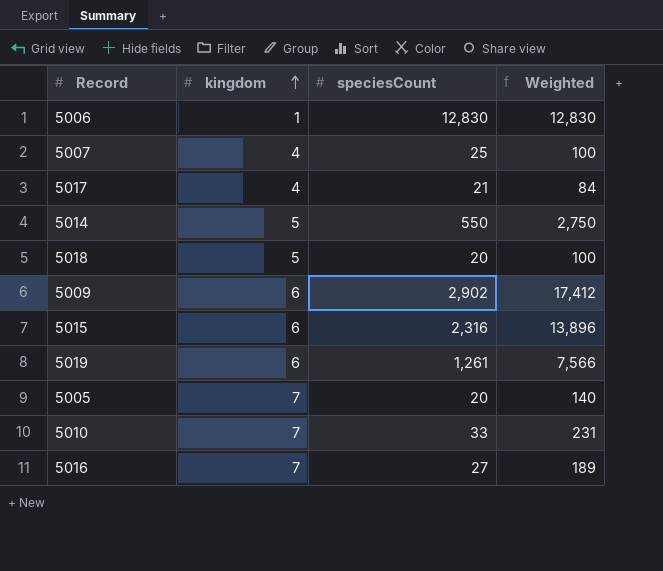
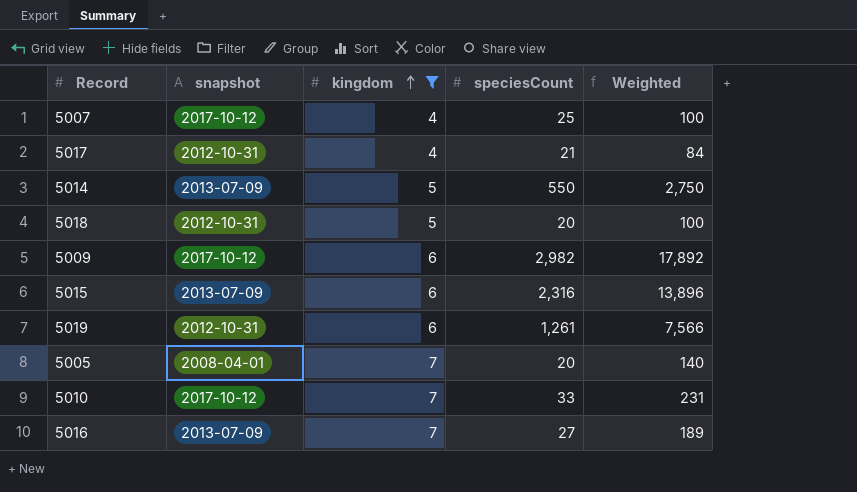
filter: none -> kingdom != 1
column snapshot | position: none -> 2
5009 | speciesCount: 2,902 -> 2,982
5009 | Weighted: 17,412 -> 17,892

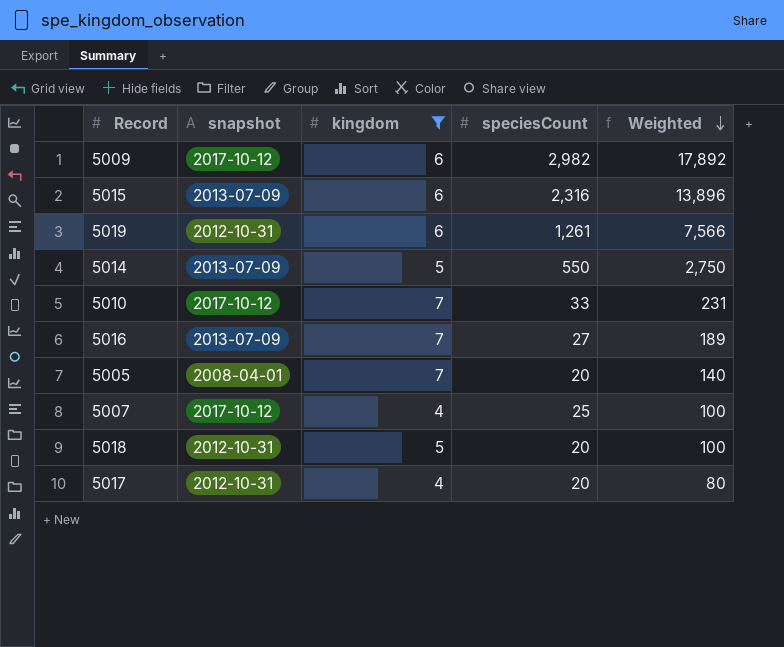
row order: kingdom ascending -> Weighted descending
5017 | speciesCount: 21 -> 20
5017 | Weighted: 84 -> 80

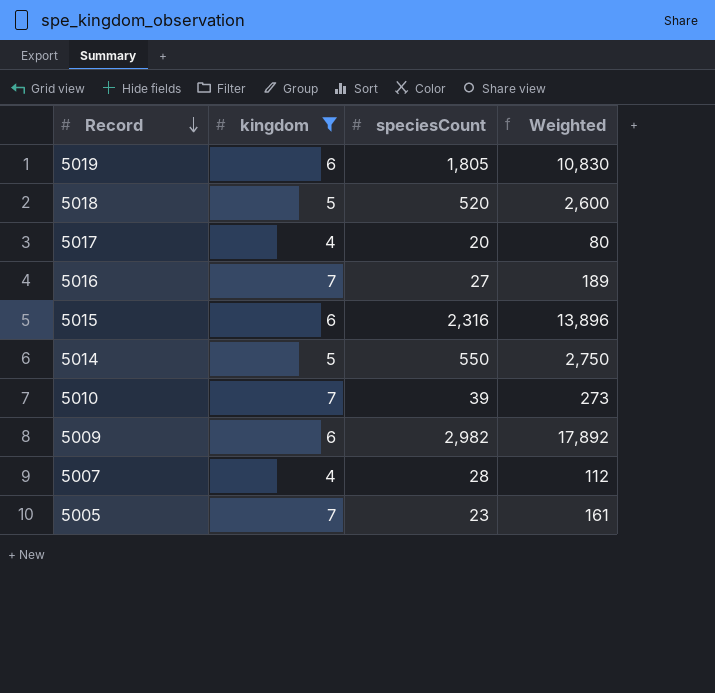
row order: Weighted descending -> Record descending
column snapshot | position: 2 -> none
5019 | speciesCount: 1,261 -> 1,805
5019 | Weighted: 7,566 -> 10,830
5018 | speciesCount: 20 -> 520
5018 | Weighted: 100 -> 2,600
5010 | speciesCount: 33 -> 39
5010 | Weighted: 231 -> 273
5007 | speciesCount: 25 -> 28
5007 | Weighted: 100 -> 112
5005 | speciesCount: 20 -> 23
5005 | Weighted: 140 -> 161

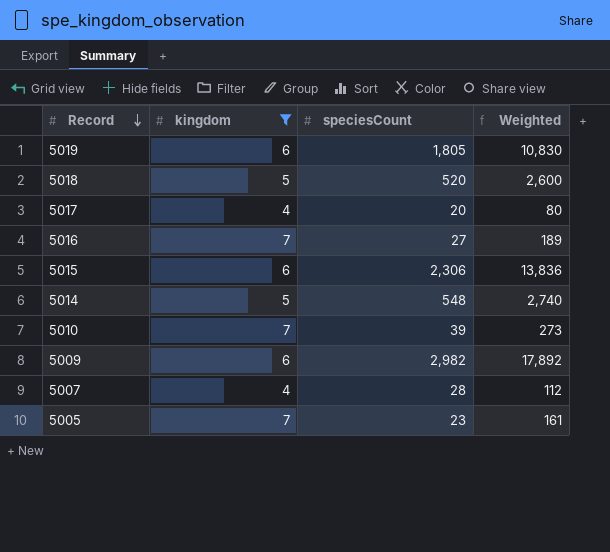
5015 | speciesCount: 2,316 -> 2,306
5015 | Weighted: 13,896 -> 13,836
5014 | speciesCount: 550 -> 548
5014 | Weighted: 2,750 -> 2,740

